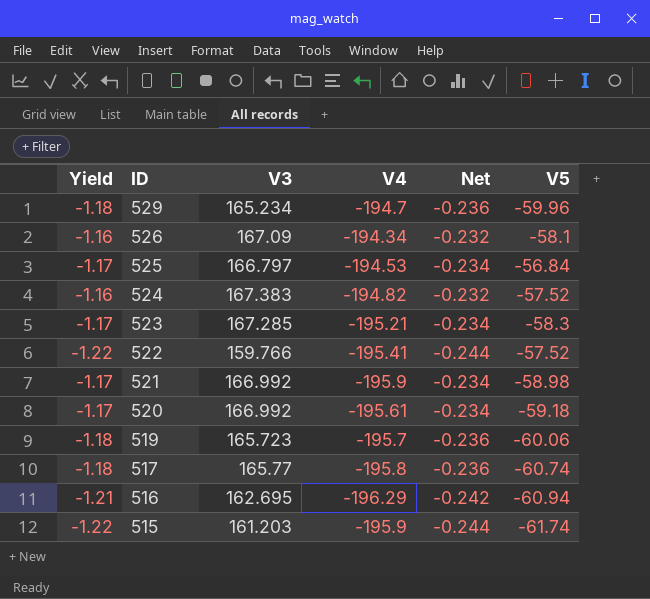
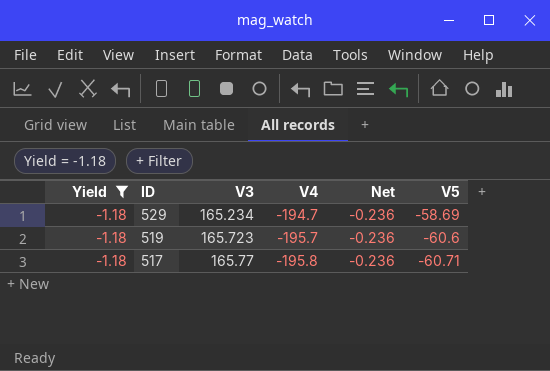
filter: none -> Yield = -1.18
529 | V5: -59.96 -> -58.69
519 | V5: -60.06 -> -60.6
517 | V5: -60.74 -> -60.71

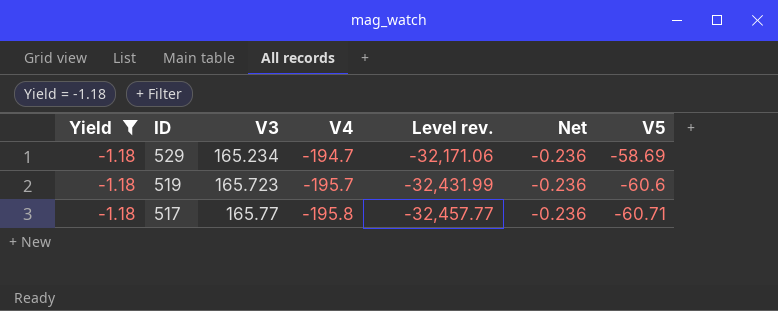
column Level rev. | formula: none -> [V3] * [V4]

